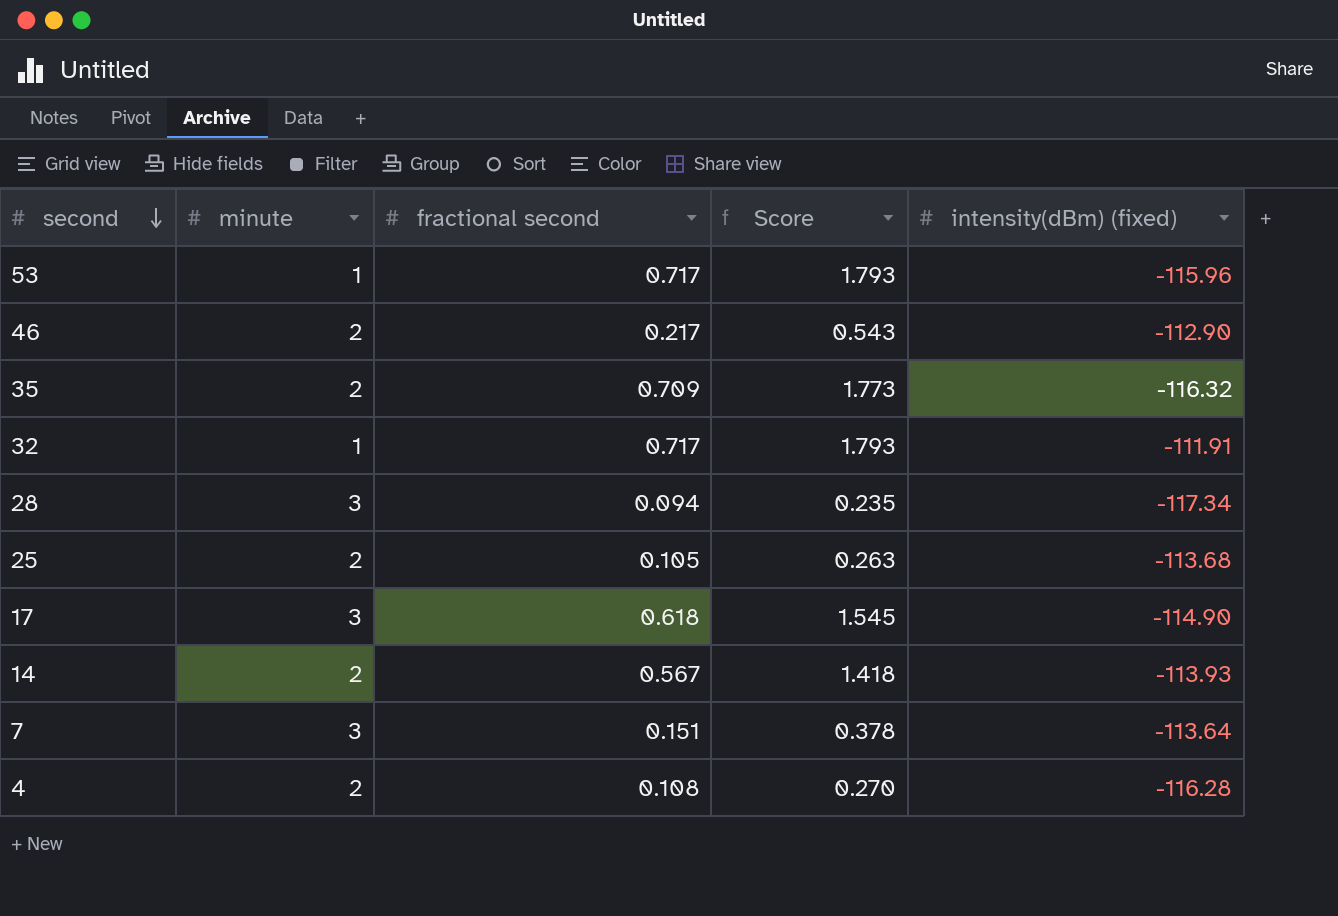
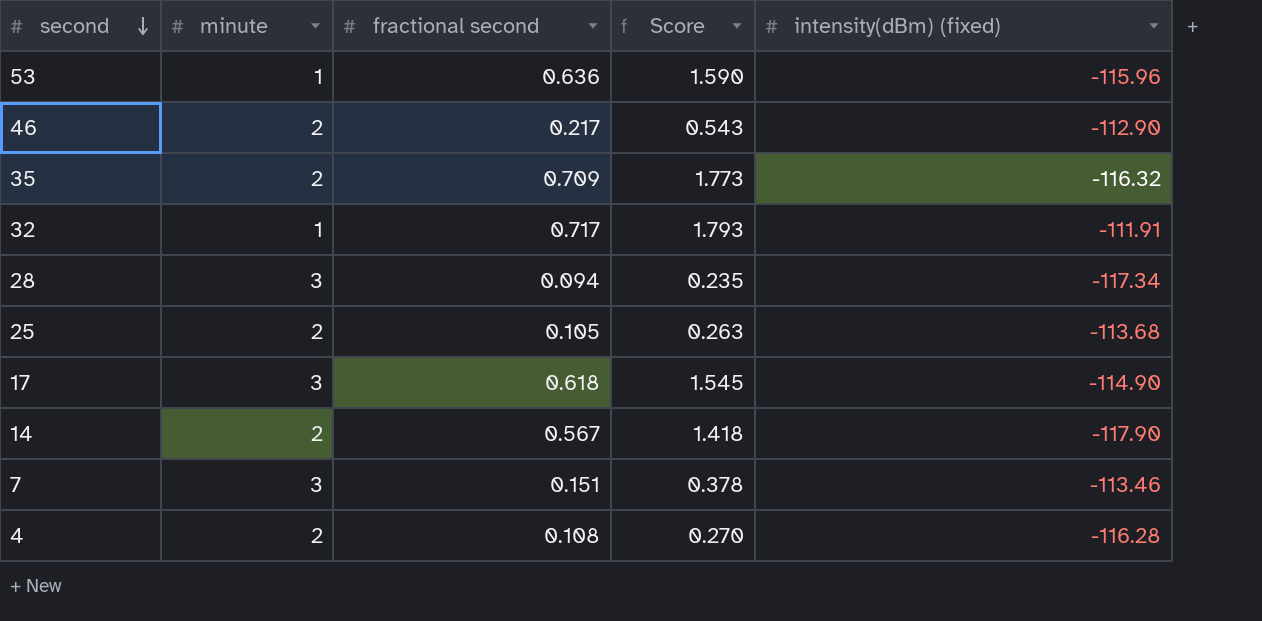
53 | fractional second: 0.717 -> 0.636
53 | Score: 1.793 -> 1.590
14 | intensity(dBm) (fixed): -113.93 -> -117.90
7 | intensity(dBm) (fixed): -113.64 -> -113.46

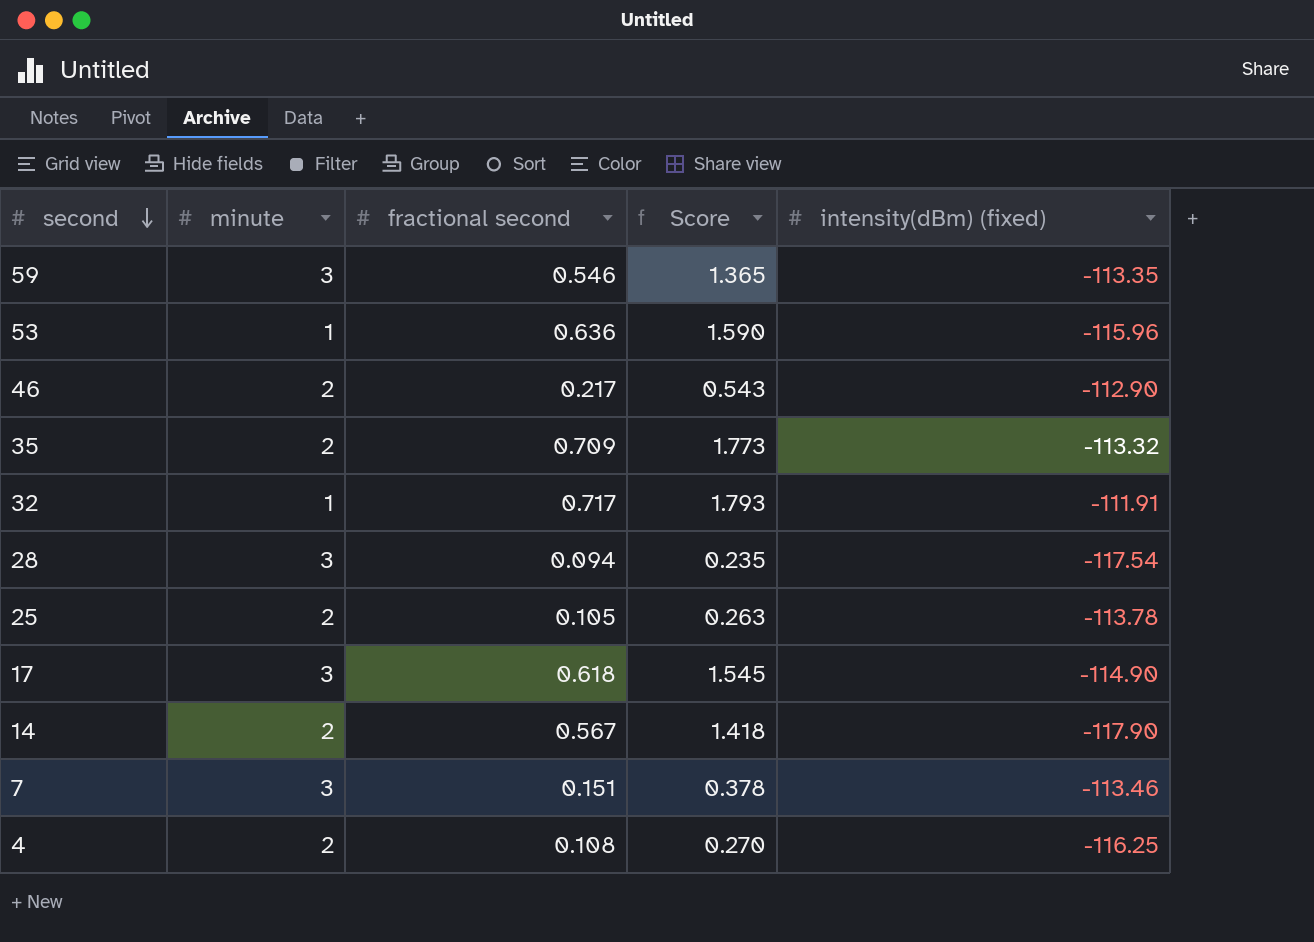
row 59: none -> 3 | 0.546 | 1.365 | -113.35
35 | intensity(dBm) (fixed): -116.32 -> -113.32
28 | intensity(dBm) (fixed): -117.34 -> -117.54
25 | intensity(dBm) (fixed): -113.68 -> -113.78
4 | intensity(dBm) (fixed): -116.28 -> -116.25

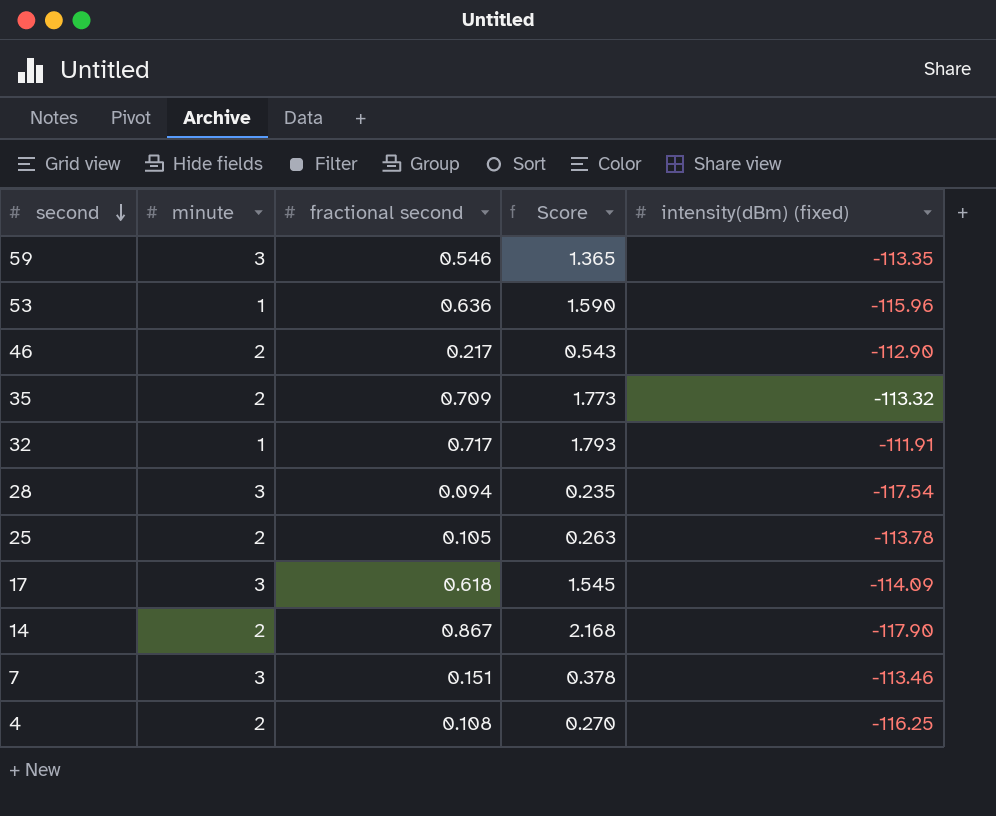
17 | intensity(dBm) (fixed): -114.90 -> -114.09
14 | fractional second: 0.567 -> 0.867
14 | Score: 1.418 -> 2.168

